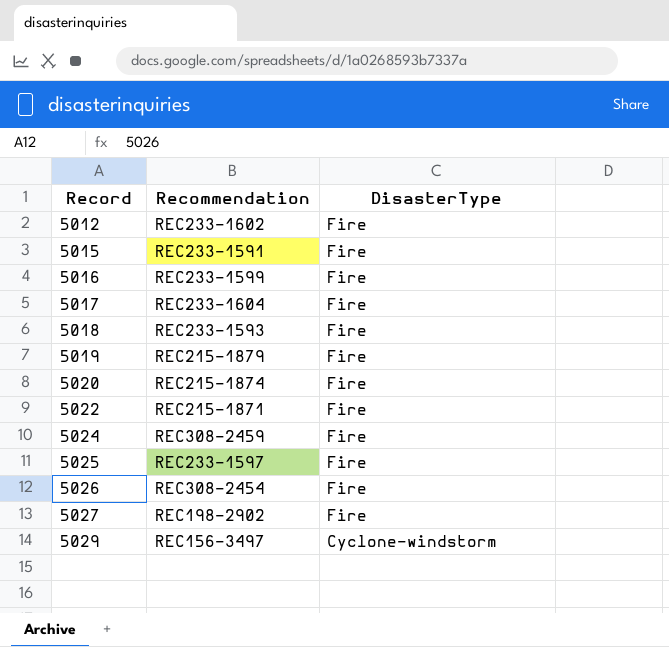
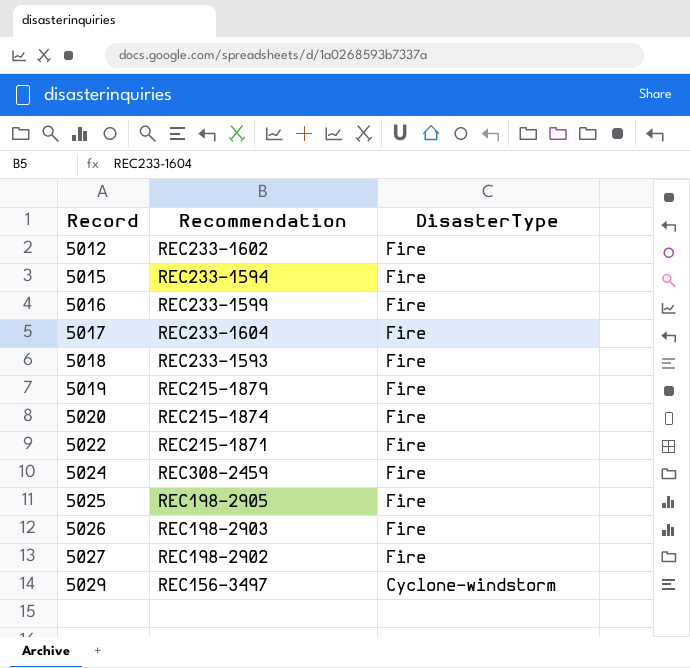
5015 | Recommendation: REC233-1591 -> REC233-1594
5025 | Recommendation: REC233-1597 -> REC198-2905
5026 | Recommendation: REC308-2454 -> REC198-2903

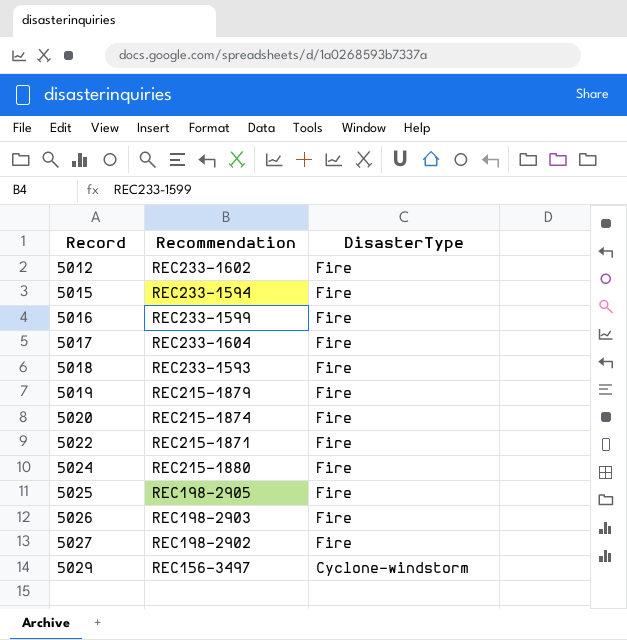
5024 | Recommendation: REC308-2459 -> REC215-1880

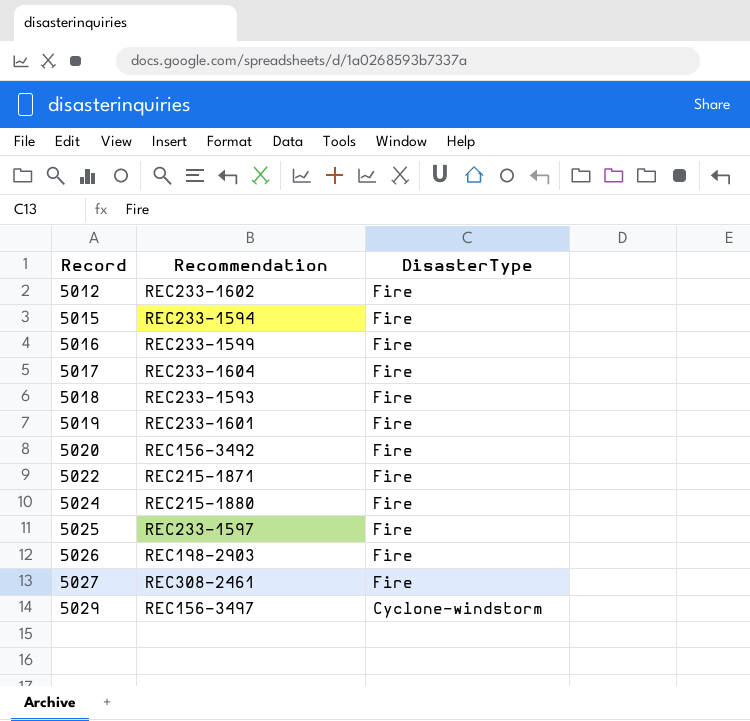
5019 | Recommendation: REC215-1879 -> REC233-1601
5020 | Recommendation: REC215-1874 -> REC156-3492
5025 | Recommendation: REC198-2905 -> REC233-1597
5027 | Recommendation: REC198-2902 -> REC308-2461

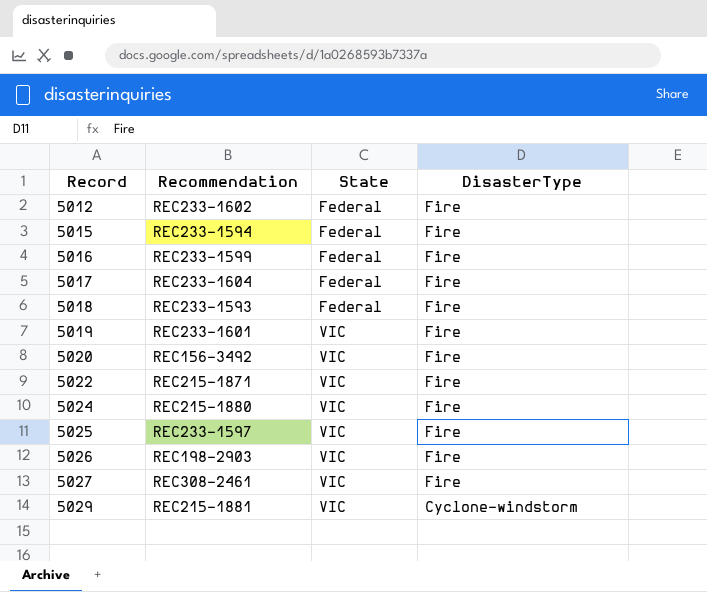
column State | position: none -> 3
5029 | Recommendation: REC156-3497 -> REC215-1881

